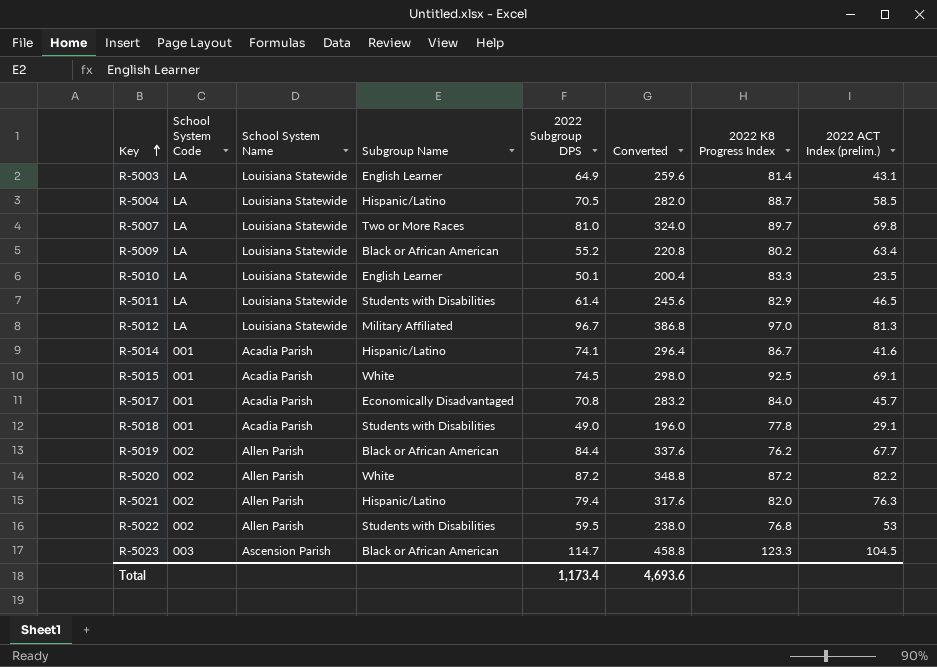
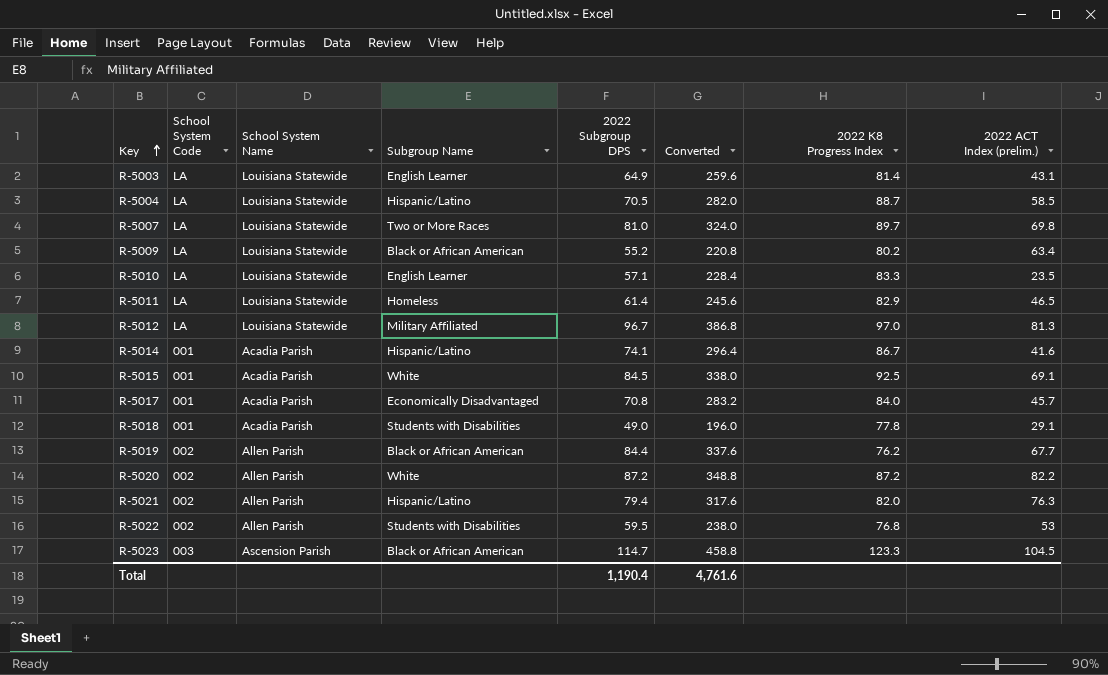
R-5010 | 2022 Subgroup DPS: 50.1 -> 57.1
R-5010 | Converted: 200.4 -> 228.4
R-5011 | Subgroup Name: Students with Disabilities -> Homeless
R-5015 | 2022 Subgroup DPS: 74.5 -> 84.5
R-5015 | Converted: 298.0 -> 338.0
Total | 2022 Subgroup DPS: 1,173.4 -> 1,190.4
Total | Converted: 4,693.6 -> 4,761.6

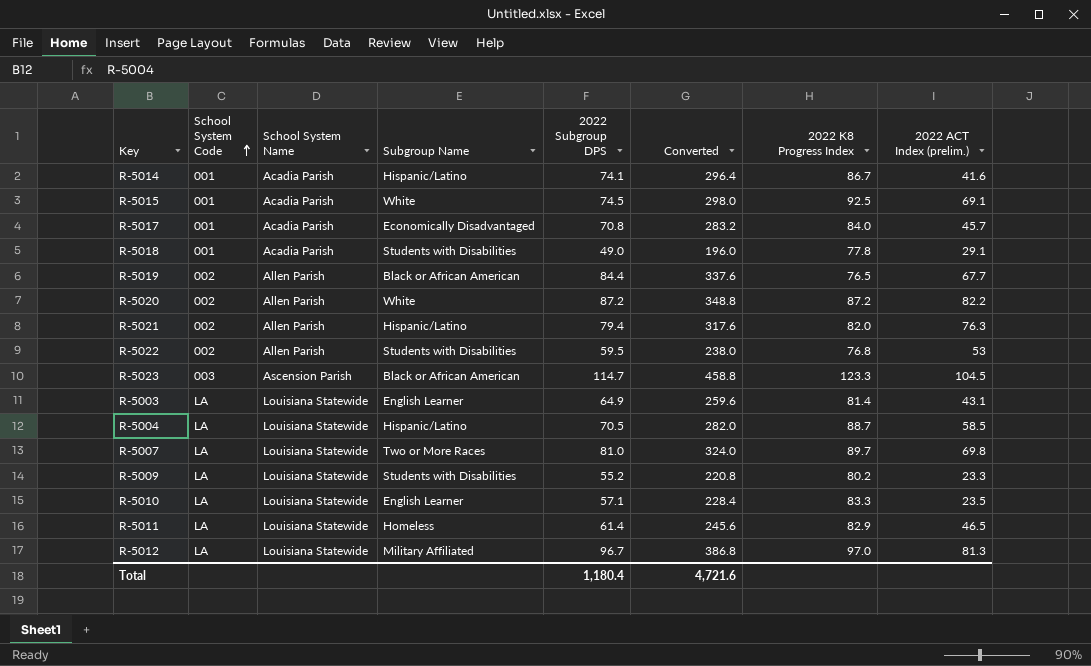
row order: Key ascending -> School System Code ascending
R-5015 | 2022 Subgroup DPS: 84.5 -> 74.5
R-5015 | Converted: 338.0 -> 298.0
R-5019 | 2022 K8 Progress Index: 76.2 -> 76.5
R-5009 | Subgroup Name: Black or African American -> Students with Disabilities
R-5009 | 2022 ACT Index (prelim.): 63.4 -> 23.3
Total | 2022 Subgroup DPS: 1,190.4 -> 1,180.4
Total | Converted: 4,761.6 -> 4,721.6

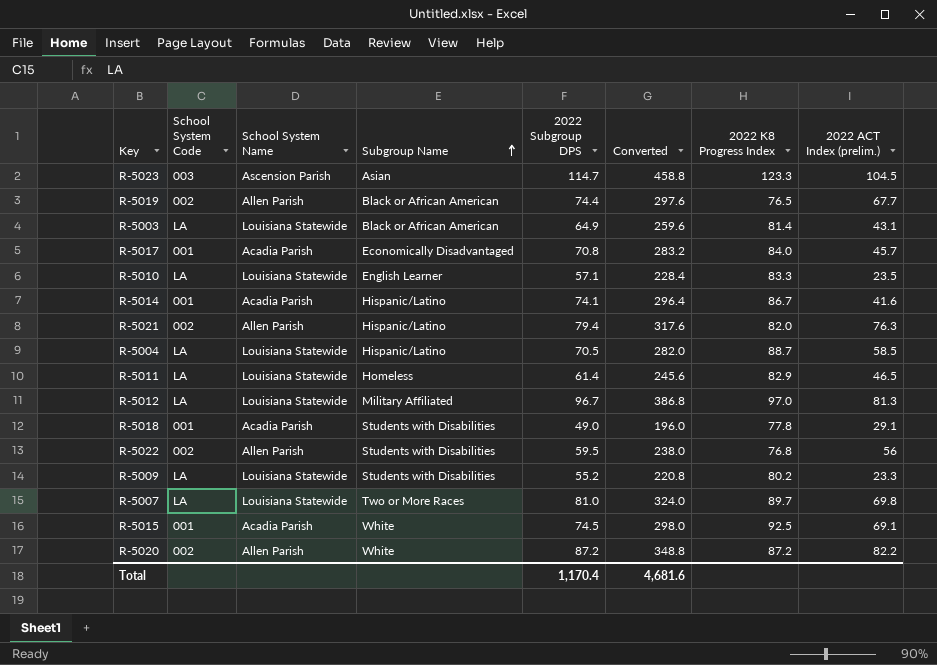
row order: School System Code ascending -> Subgroup Name ascending
R-5023 | Subgroup Name: Black or African American -> Asian
R-5019 | 2022 Subgroup DPS: 84.4 -> 74.4
R-5019 | Converted: 337.6 -> 297.6
R-5003 | Subgroup Name: English Learner -> Black or African American
R-5022 | 2022 ACT Index (prelim.): 53 -> 56
Total | 2022 Subgroup DPS: 1,180.4 -> 1,170.4
Total | Converted: 4,721.6 -> 4,681.6

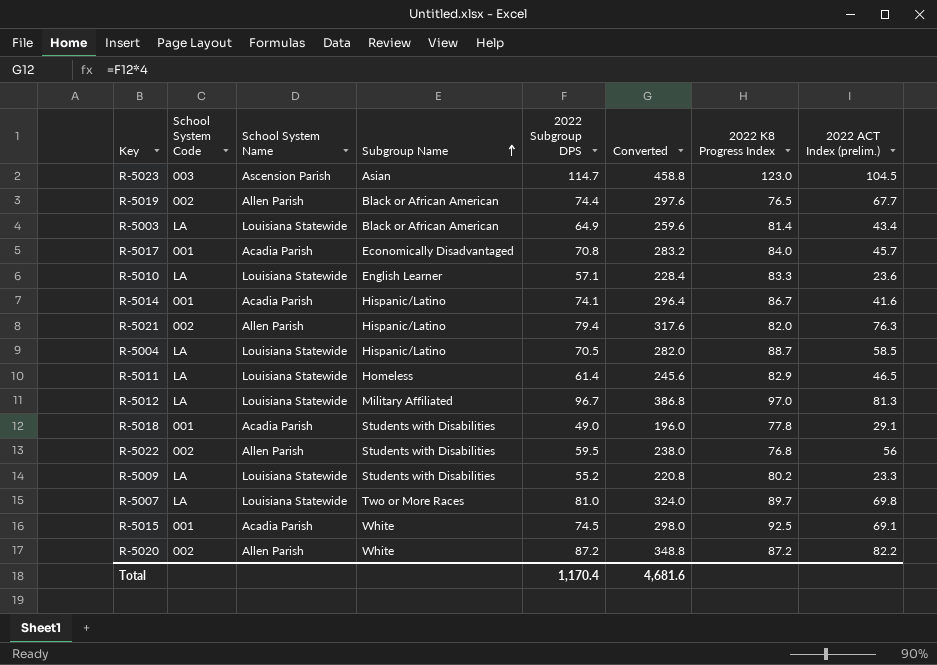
R-5023 | 2022 K8 Progress Index: 123.3 -> 123.0
R-5003 | 2022 ACT Index (prelim.): 43.1 -> 43.4
R-5010 | 2022 ACT Index (prelim.): 23.5 -> 23.6

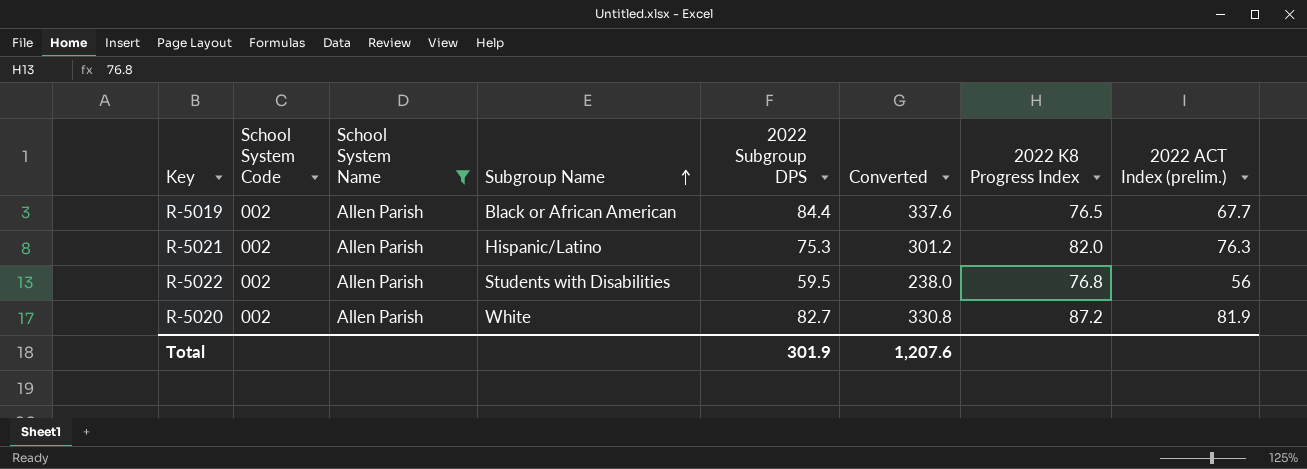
filter: none -> School System Name = Allen Parish
R-5019 | 2022 Subgroup DPS: 74.4 -> 84.4
R-5019 | Converted: 297.6 -> 337.6
R-5021 | 2022 Subgroup DPS: 79.4 -> 75.3
R-5021 | Converted: 317.6 -> 301.2
R-5020 | 2022 Subgroup DPS: 87.2 -> 82.7
R-5020 | Converted: 348.8 -> 330.8
R-5020 | 2022 ACT Index (prelim.): 82.2 -> 81.9
Total | 2022 Subgroup DPS: 1,170.4 -> 301.9
Total | Converted: 4,681.6 -> 1,207.6

